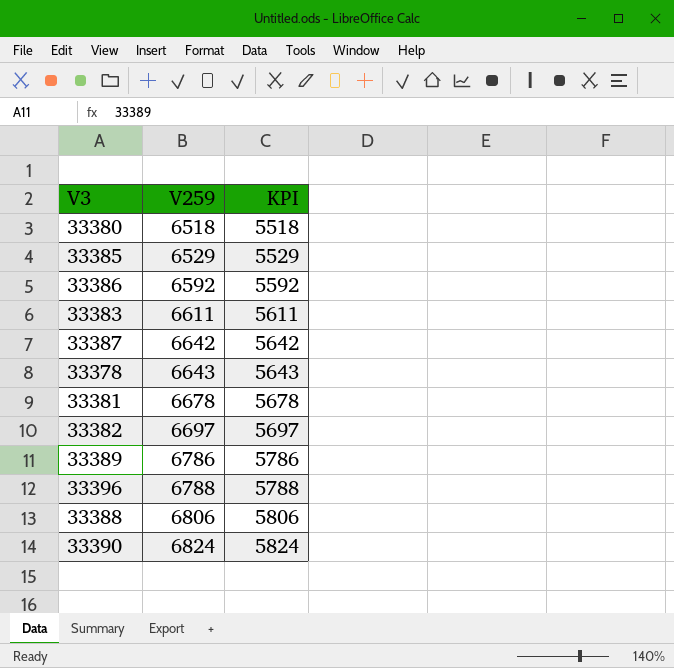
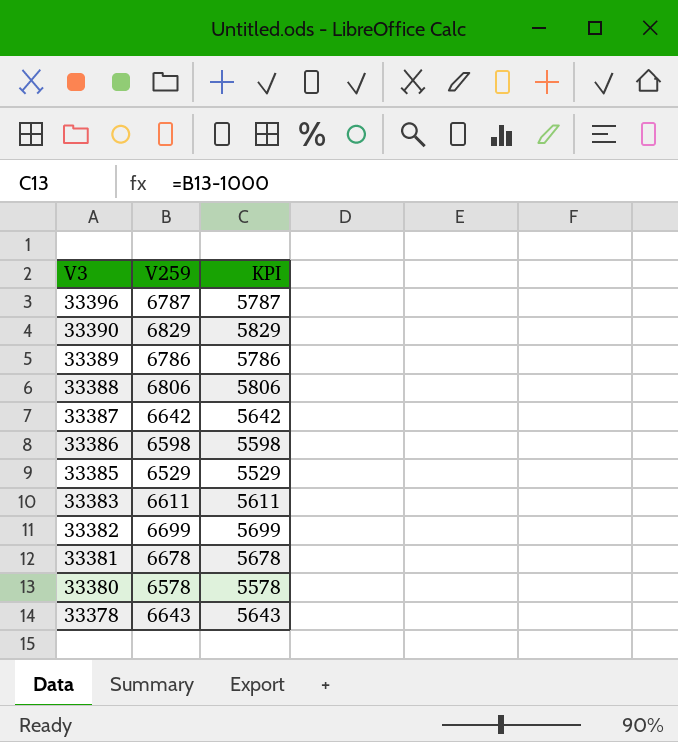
row order: V259 ascending -> V3 descending
33396 | V259: 6788 -> 6787
33396 | KPI: 5788 -> 5787
33390 | V259: 6824 -> 6829
33390 | KPI: 5824 -> 5829
33386 | V259: 6592 -> 6598
33386 | KPI: 5592 -> 5598
33382 | V259: 6697 -> 6699
33382 | KPI: 5697 -> 5699
33380 | V259: 6518 -> 6578
33380 | KPI: 5518 -> 5578

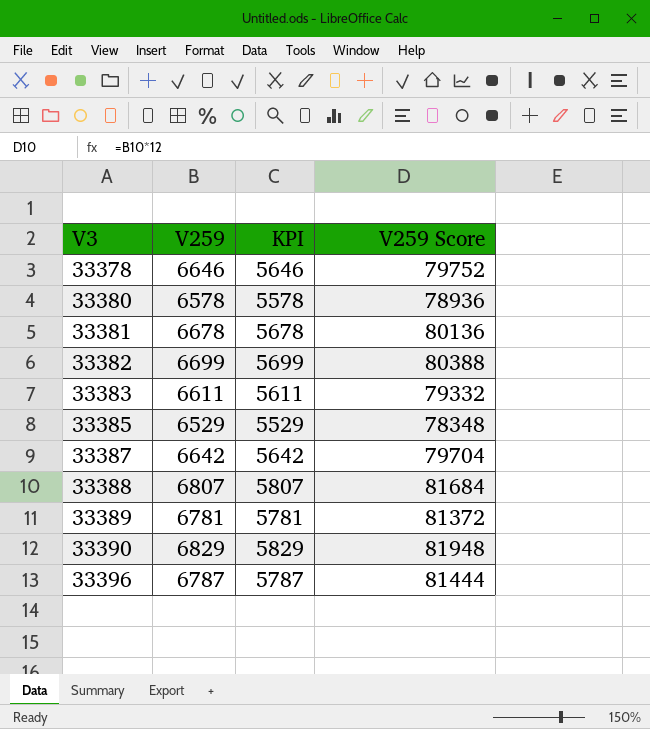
row order: V3 descending -> V3 ascending
column V259 Score | formula: none -> [V259] * 12
row 33386: 6598 | 5598 -> none
33378 | V259: 6643 -> 6646
33378 | KPI: 5643 -> 5646
33388 | V259: 6806 -> 6807
33388 | KPI: 5806 -> 5807
33389 | V259: 6786 -> 6781
33389 | KPI: 5786 -> 5781

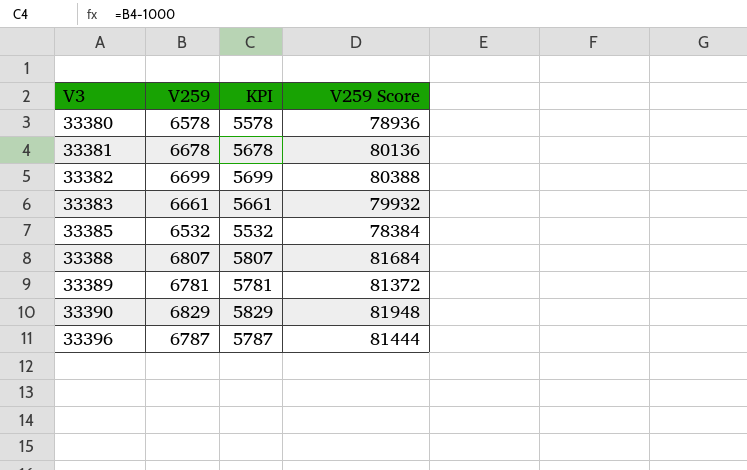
row 33378: 6646 | 5646 | 79752 -> none
row 33387: 6642 | 5642 | 79704 -> none
33383 | V259: 6611 -> 6661
33383 | KPI: 5611 -> 5661
33383 | V259 Score: 79332 -> 79932
33385 | V259: 6529 -> 6532
33385 | KPI: 5529 -> 5532
33385 | V259 Score: 78348 -> 78384

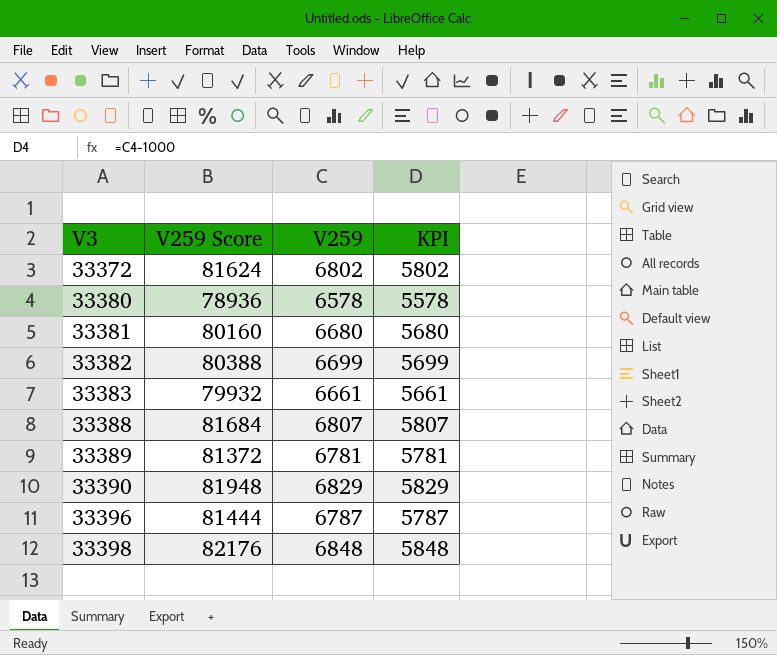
column V259 Score | position: 4 -> 2
row 33385: 6532 | 5532 | 78384 -> none
row 33372: none -> 81624 | 6802 | 5802
33381 | V259 Score: 80136 -> 80160
33381 | V259: 6678 -> 6680
33381 | KPI: 5678 -> 5680
row 33398: none -> 82176 | 6848 | 5848

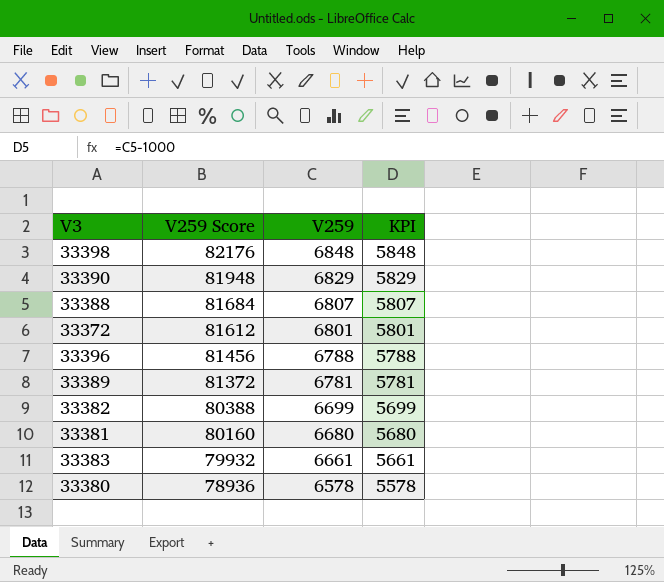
row order: V3 ascending -> V259 Score descending
33372 | V259 Score: 81624 -> 81612
33372 | V259: 6802 -> 6801
33372 | KPI: 5802 -> 5801
33396 | V259 Score: 81444 -> 81456
33396 | V259: 6787 -> 6788
33396 | KPI: 5787 -> 5788

